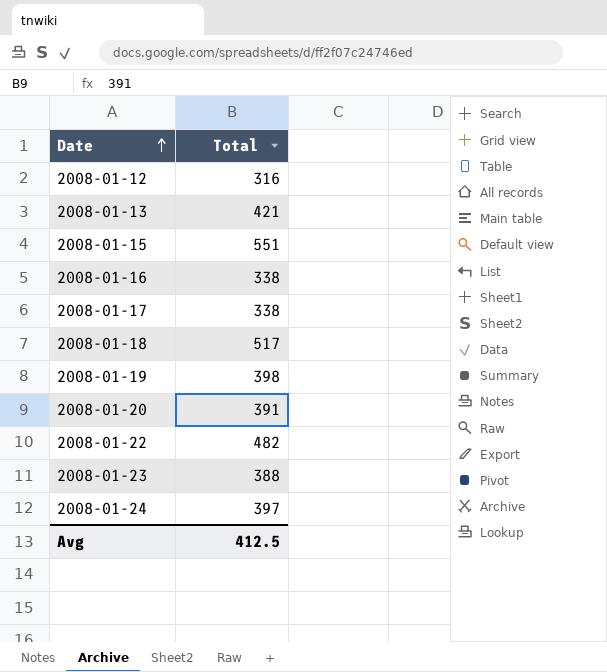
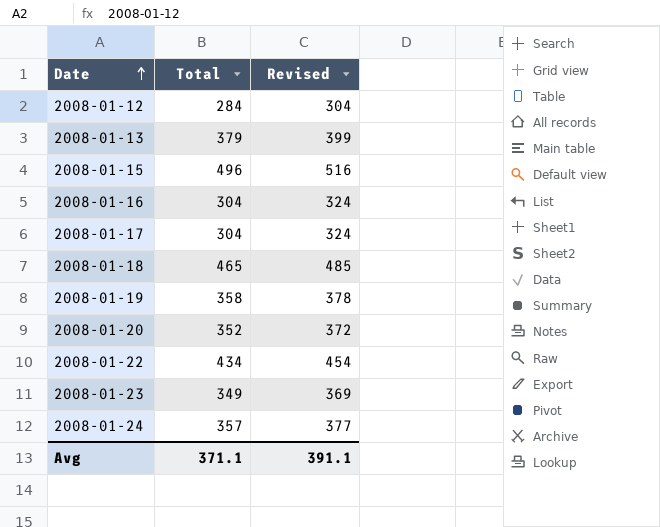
column Revised | formula: none -> [Total] + 20
2008-01-12 | Total: 316 -> 284
2008-01-13 | Total: 421 -> 379
2008-01-15 | Total: 551 -> 496
2008-01-16 | Total: 338 -> 304
2008-01-17 | Total: 338 -> 304
2008-01-18 | Total: 517 -> 465
2008-01-19 | Total: 398 -> 358
2008-01-20 | Total: 391 -> 352
2008-01-22 | Total: 482 -> 434
2008-01-23 | Total: 388 -> 349
2008-01-24 | Total: 397 -> 357
Avg | Total: 412.5 -> 371.1

